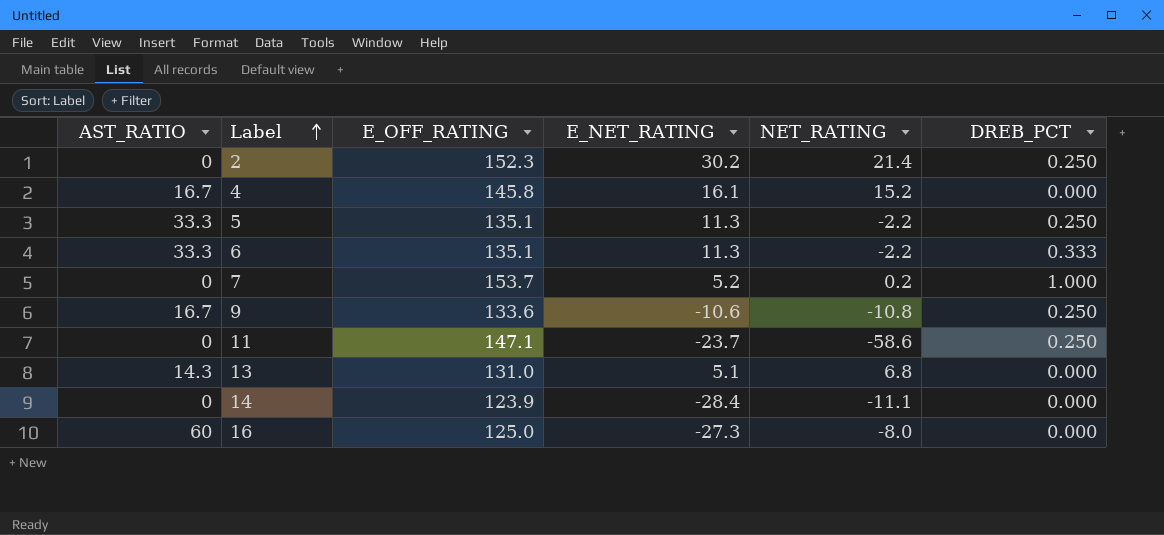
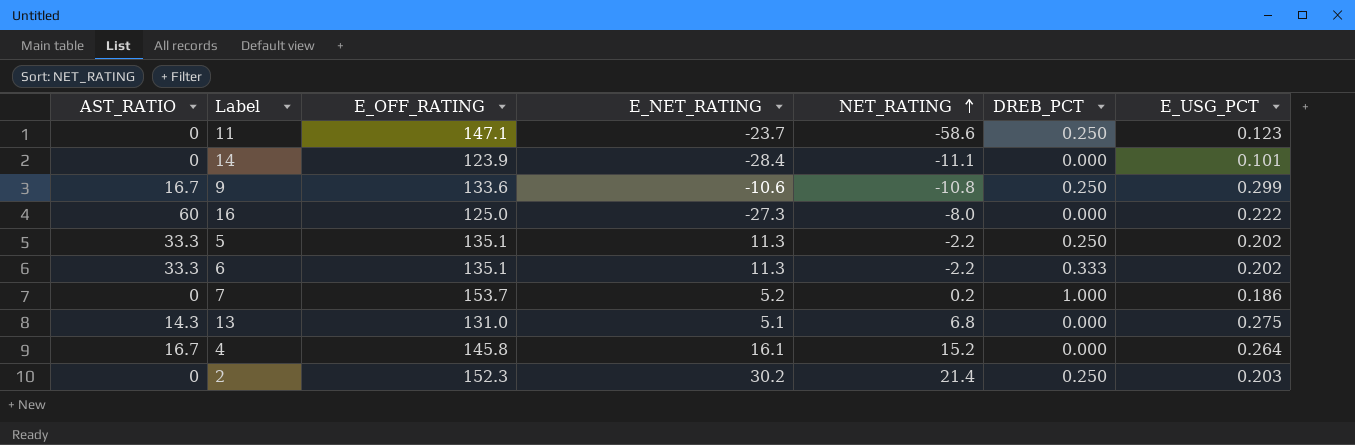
row order: Label ascending -> NET_RATING ascending
column E_USG_PCT | position: none -> 7

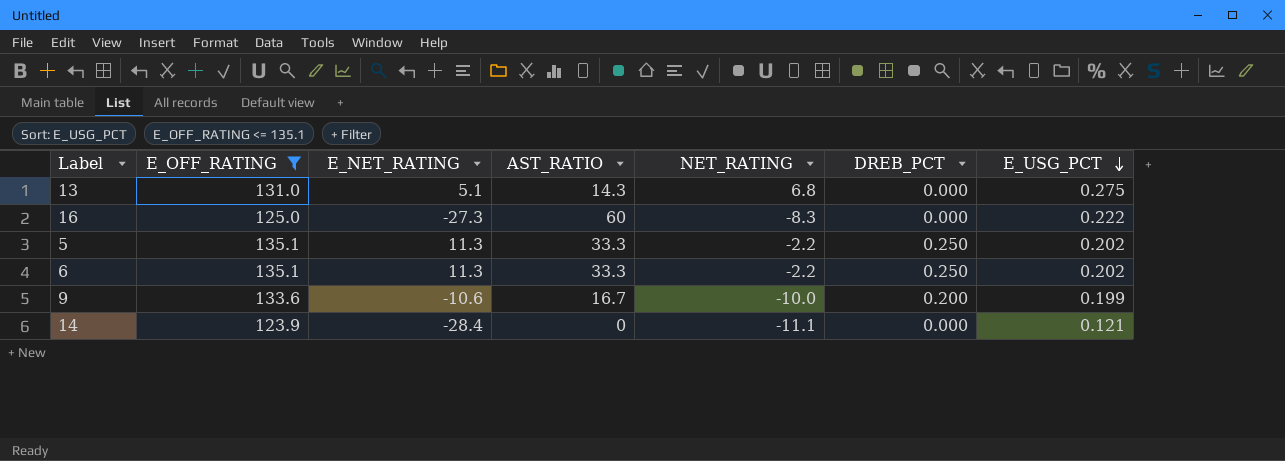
filter: none -> E_OFF_RATING <= 135.1
row order: NET_RATING ascending -> E_USG_PCT descending
column AST_RATIO | position: 1 -> 4
16 | NET_RATING: -8.0 -> -8.3
6 | DREB_PCT: 0.333 -> 0.250
9 | NET_RATING: -10.8 -> -10.0
9 | DREB_PCT: 0.250 -> 0.200
9 | E_USG_PCT: 0.299 -> 0.199
14 | E_USG_PCT: 0.101 -> 0.121

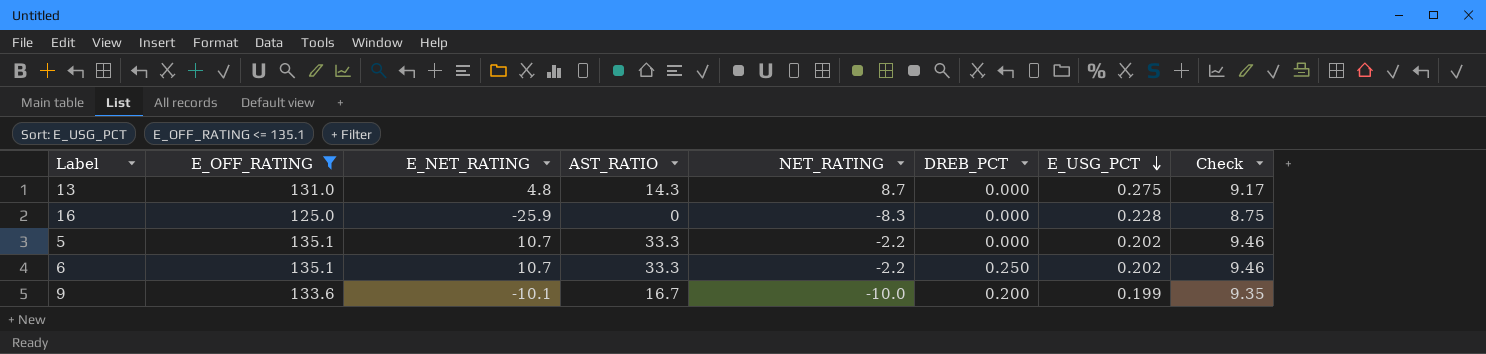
column Check | formula: none -> [E_OFF_RATING] * 0.07
row 14: 123.9 | -28.4 | 0 | -11.1 | 0.000 | 0.121 -> none
13 | E_NET_RATING: 5.1 -> 4.8
13 | NET_RATING: 6.8 -> 8.7
16 | E_NET_RATING: -27.3 -> -25.9
16 | AST_RATIO: 60 -> 0
16 | E_USG_PCT: 0.222 -> 0.228
5 | E_NET_RATING: 11.3 -> 10.7
5 | DREB_PCT: 0.250 -> 0.000
6 | E_NET_RATING: 11.3 -> 10.7
9 | E_NET_RATING: -10.6 -> -10.1

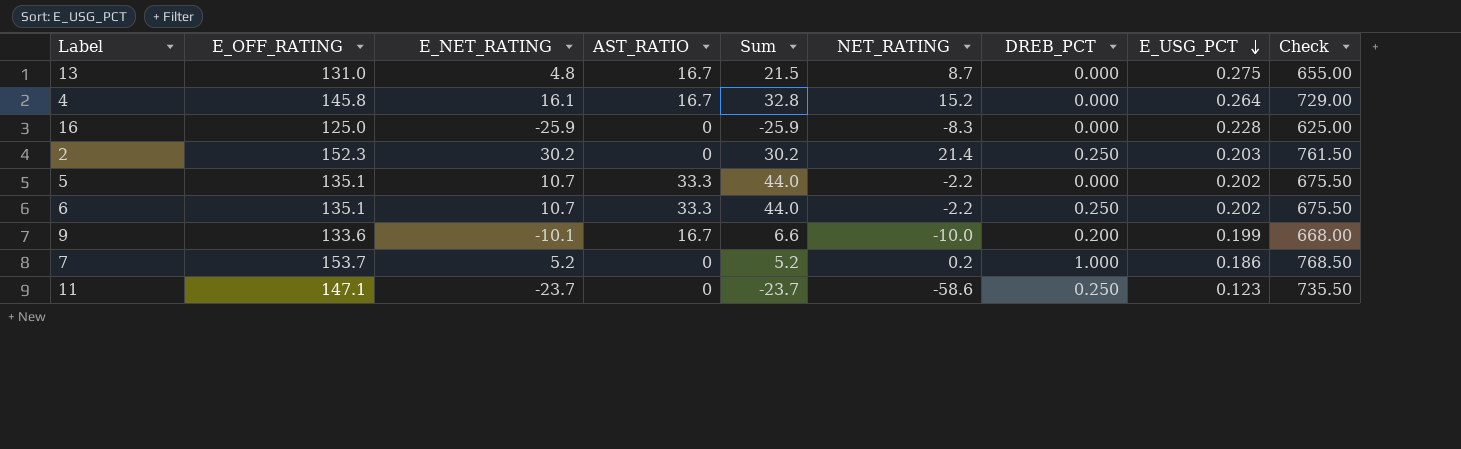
filter: E_OFF_RATING <= 135.1 -> none
column Sum | formula: none -> [E_NET_RATING] + [AST_RATIO]
column Check | formula: [E_OFF_RATING] * 0.07 -> [E_OFF_RATING] * 5
13 | AST_RATIO: 14.3 -> 16.7

